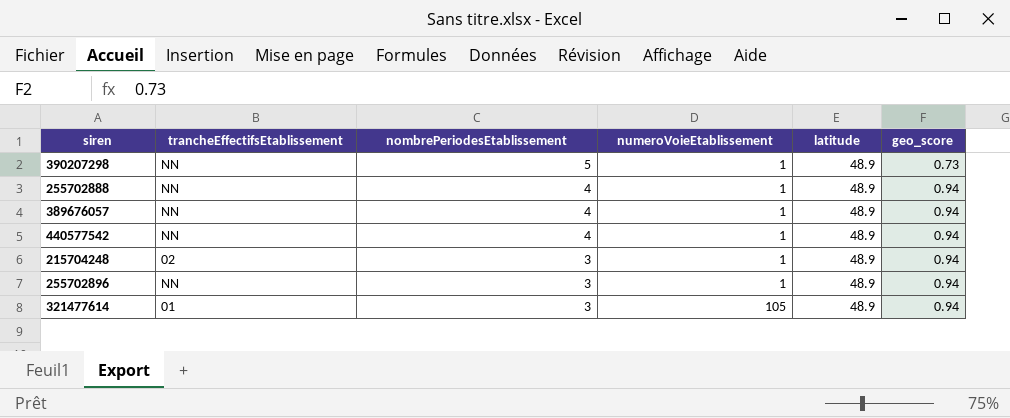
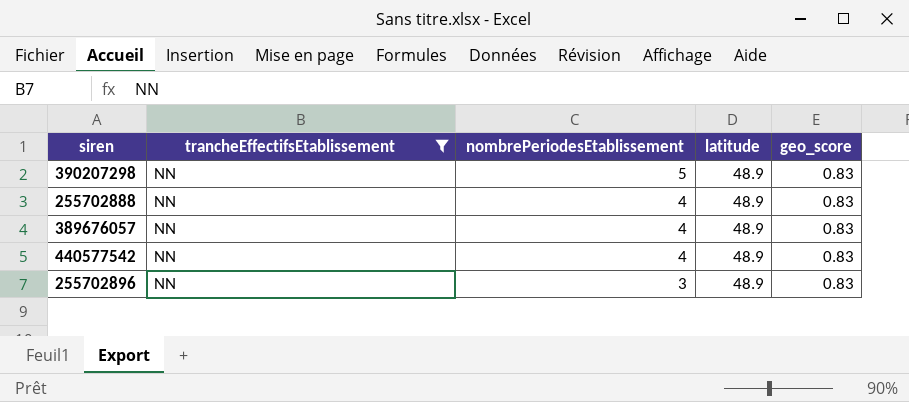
filter: none -> trancheEffectifsEtablissement = NN
column numeroVoieEtablissement | position: 4 -> none
390207298 | geo_score: 0.73 -> 0.83
255702888 | geo_score: 0.94 -> 0.83
389676057 | geo_score: 0.94 -> 0.83
440577542 | geo_score: 0.94 -> 0.83
255702896 | geo_score: 0.94 -> 0.83

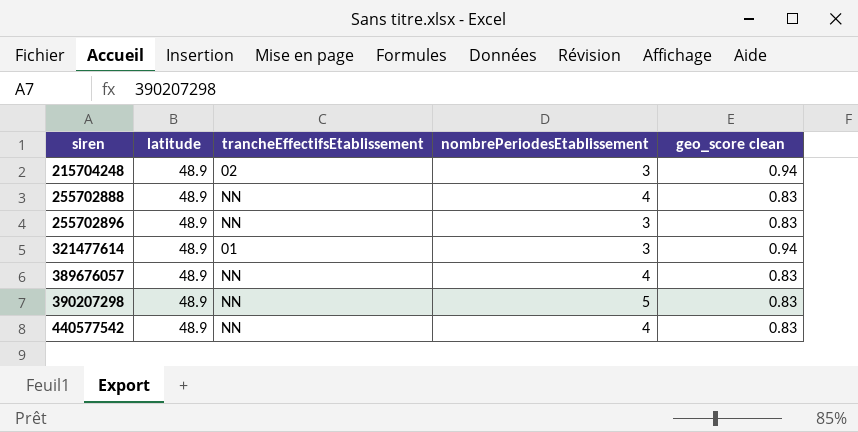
filter: trancheEffectifsEtablissement = NN -> none
row order: nombrePeriodesEtablissement descending -> siren ascending
column latitude | position: 4 -> 2
column name: geo_score -> geo_score clean

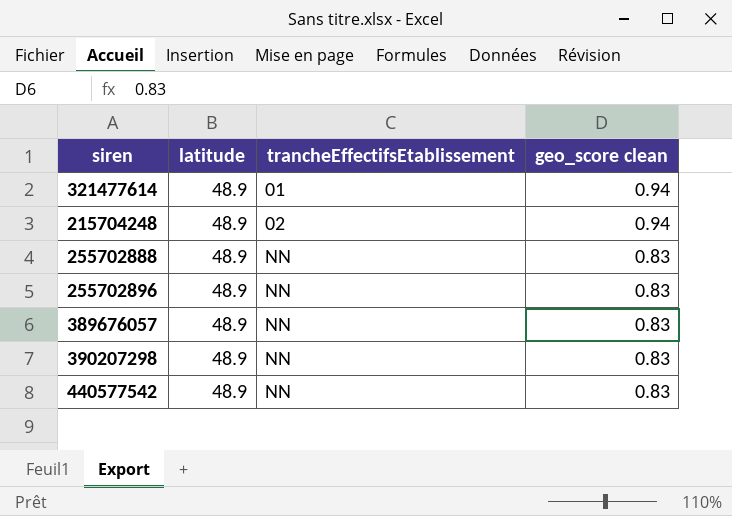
row order: siren ascending -> trancheEffectifsEtablissement ascending
column nombrePeriodesEtablissement | position: 4 -> none

